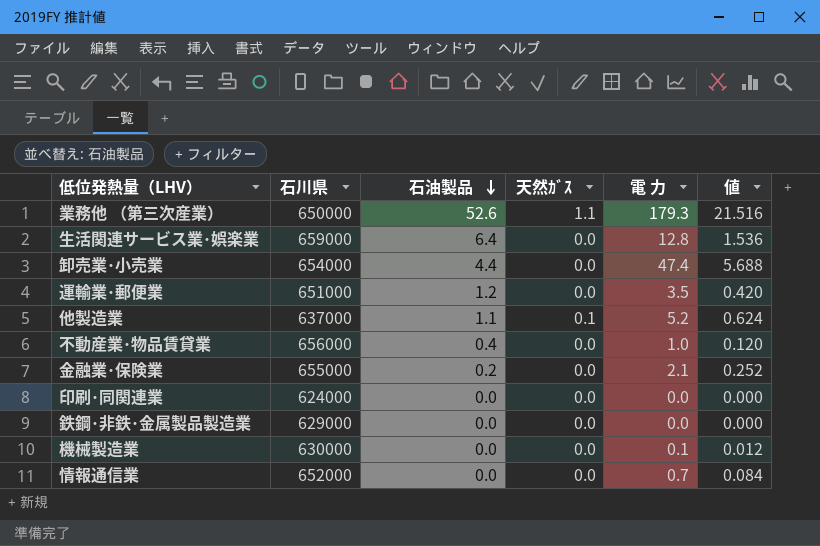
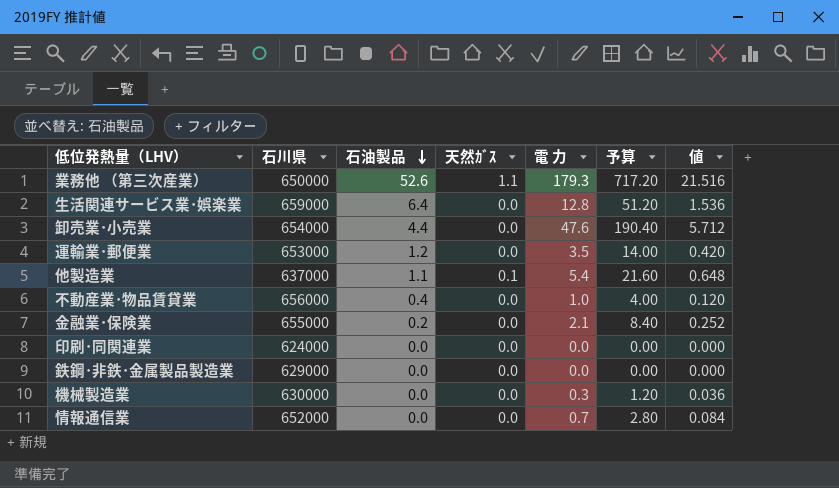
column 予算 | formula: none -> [電 力] * 4
卸売業･小売業 | 電 力: 47.4 -> 47.6
卸売業･小売業 | 値: 5.688 -> 5.712
運輸業･郵便業 | 石川県: 651000 -> 653000
他製造業 | 電 力: 5.2 -> 5.4
他製造業 | 値: 0.624 -> 0.648
機械製造業 | 電 力: 0.1 -> 0.3
機械製造業 | 値: 0.012 -> 0.036

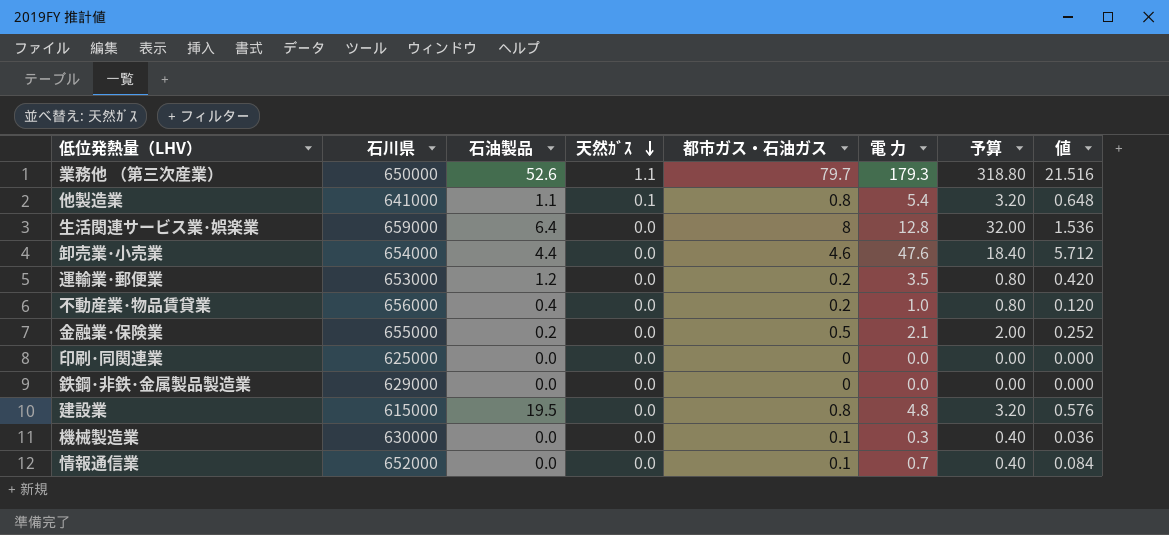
row order: 石油製品 descending -> 天然ｶﾞｽ descending
column 都市ガス・石油ガス | position: none -> 5
column 予算 | formula: [電 力] * 4 -> [都市ガス・石油ガス] * 4
他製造業 | 石川県: 637000 -> 641000
印刷･同関連業 | 石川県: 624000 -> 625000
row 建設業: none -> 615000 | 19.5 | 0.0 | 0.8 | 4.8 | 3.20 | 0.576

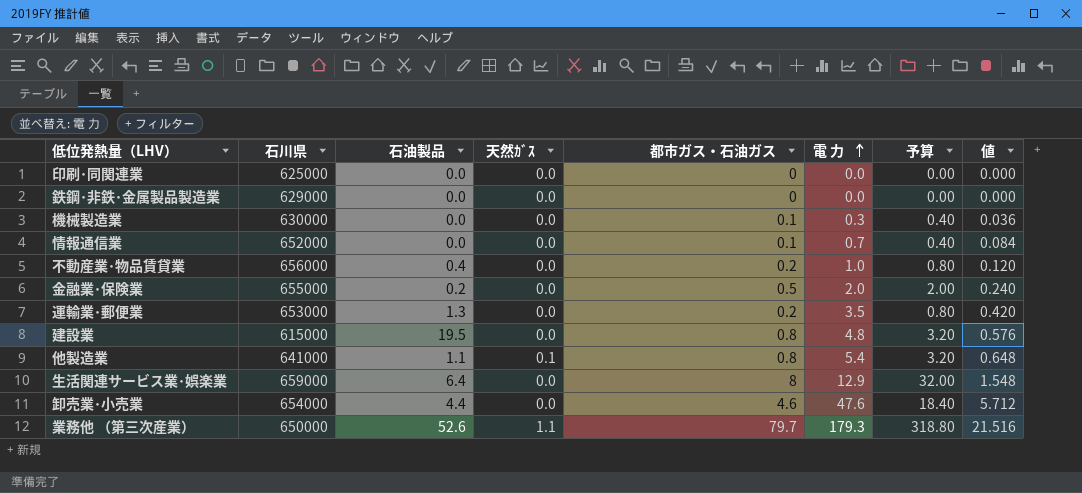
row order: 天然ｶﾞｽ descending -> 電 力 ascending
金融業･保険業 | 電 力: 2.1 -> 2.0
金融業･保険業 | 値: 0.252 -> 0.240
運輸業･郵便業 | 石油製品: 1.2 -> 1.3
生活関連サービス業･娯楽業 | 電 力: 12.8 -> 12.9
生活関連サービス業･娯楽業 | 値: 1.536 -> 1.548

